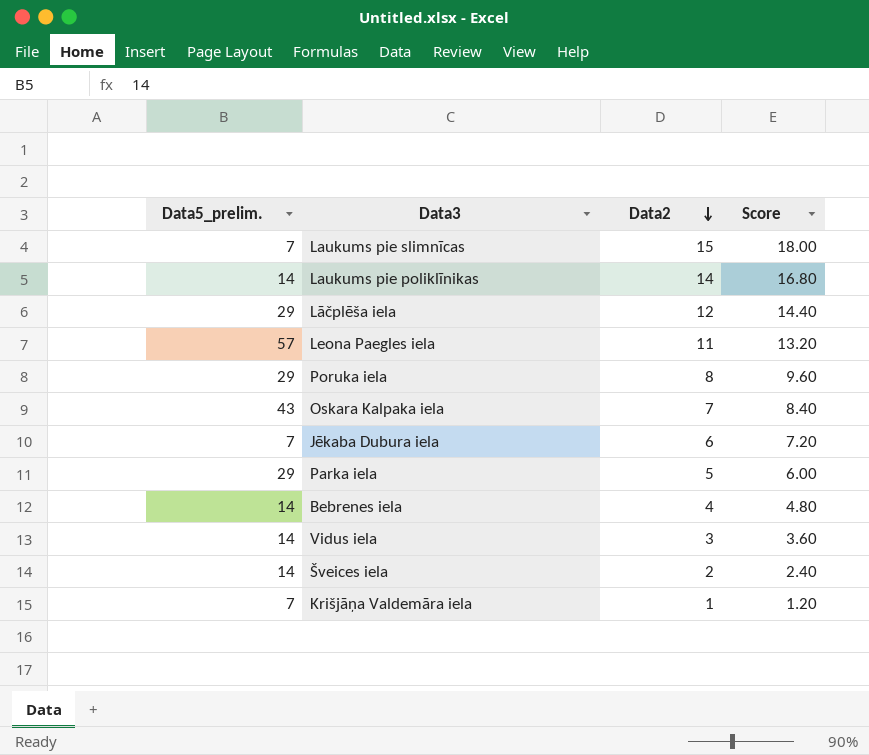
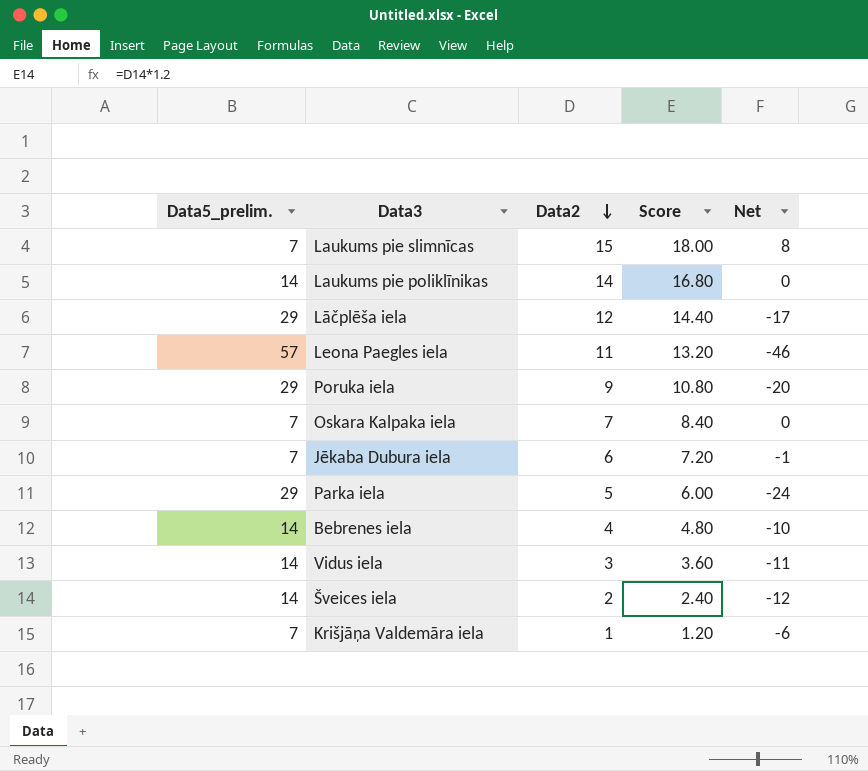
column Net | formula: none -> [Data2] - [Data5_prelim.]
Poruka iela | Data2: 8 -> 9
Poruka iela | Score: 9.60 -> 10.80
Oskara Kalpaka iela | Data5_prelim.: 43 -> 7

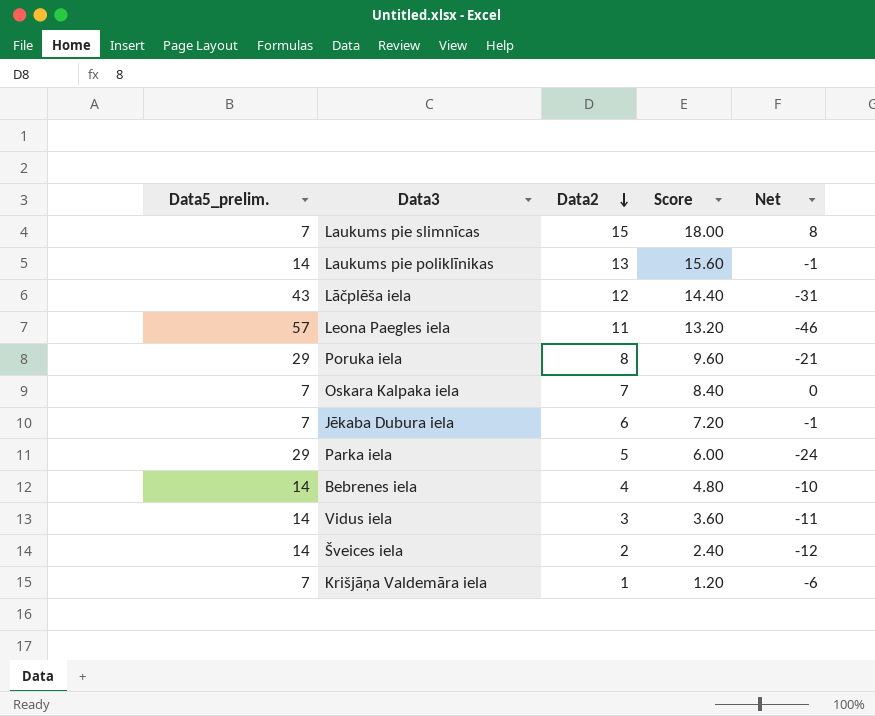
Laukums pie poliklīnikas | Data2: 14 -> 13
Laukums pie poliklīnikas | Score: 16.80 -> 15.60
Laukums pie poliklīnikas | Net: 0 -> -1
Lāčplēša iela | Data5_prelim.: 29 -> 43
Lāčplēša iela | Net: -17 -> -31
Poruka iela | Data2: 9 -> 8
Poruka iela | Score: 10.80 -> 9.60
Poruka iela | Net: -20 -> -21

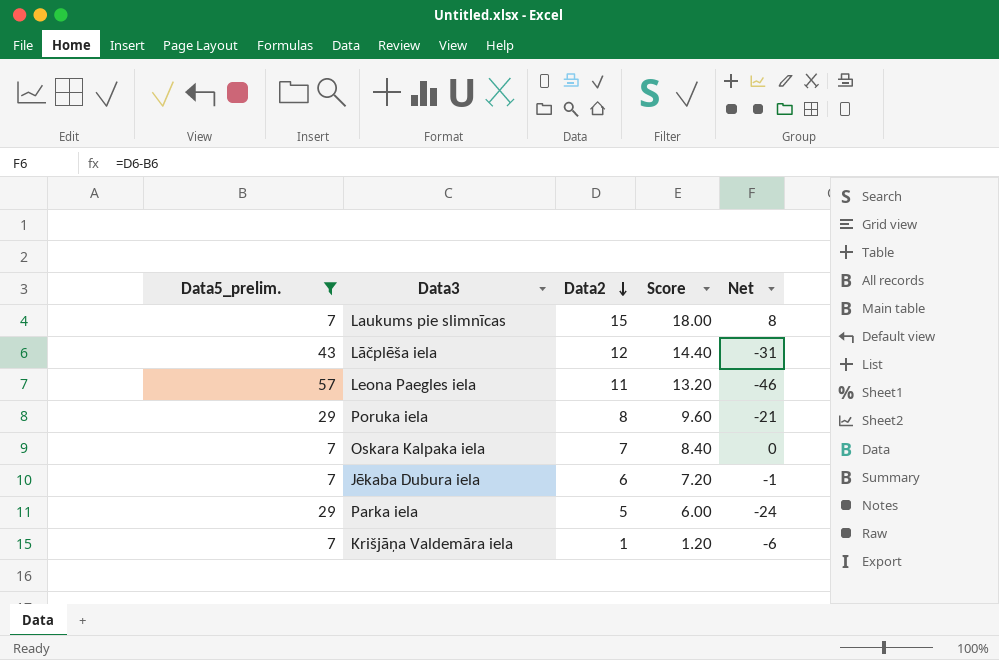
filter: none -> Data5_prelim. != 14

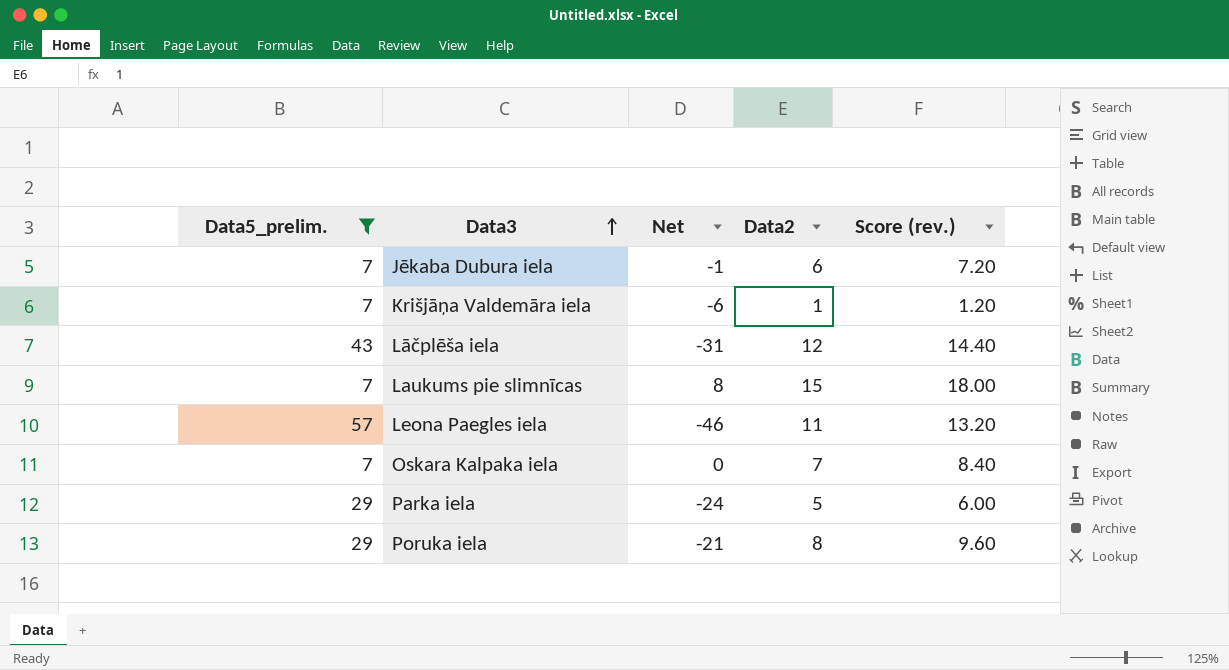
row order: Data2 descending -> Data3 ascending
column Net | position: 5 -> 3
column name: Score -> Score (rev.)

